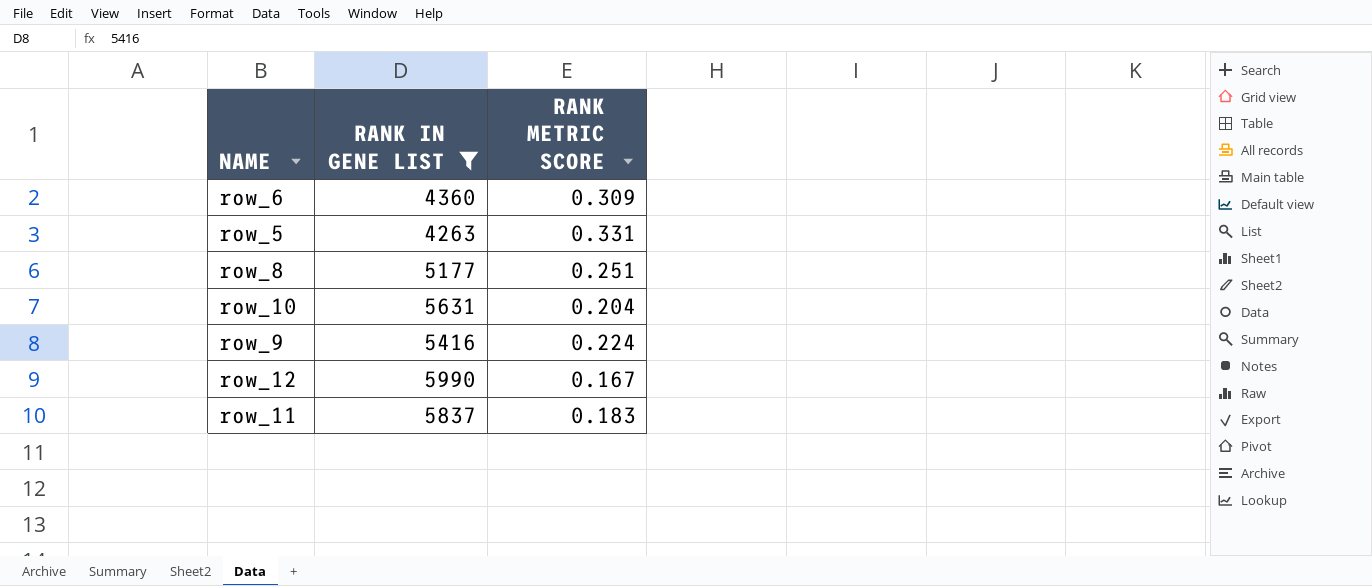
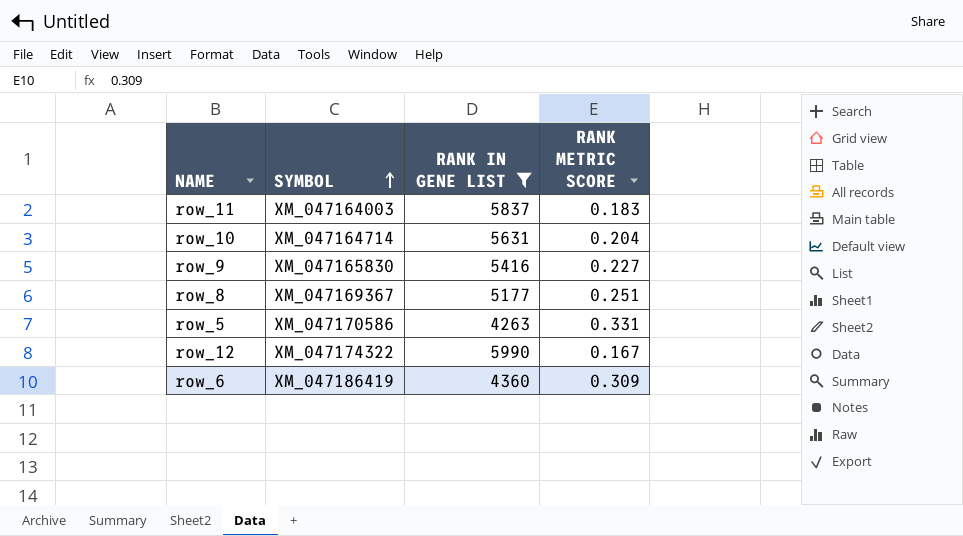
row order: none -> SYMBOL ascending
column SYMBOL | position: none -> 2
row_9 | RANK METRIC SCORE: 0.224 -> 0.227

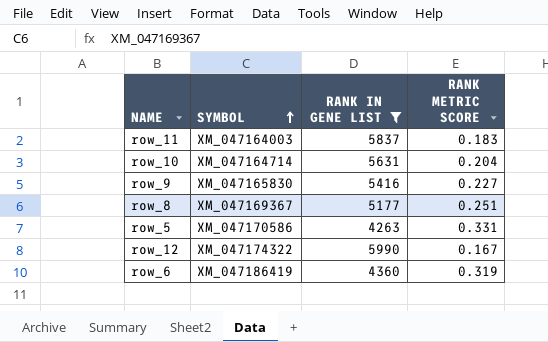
row_6 | RANK METRIC SCORE: 0.309 -> 0.319

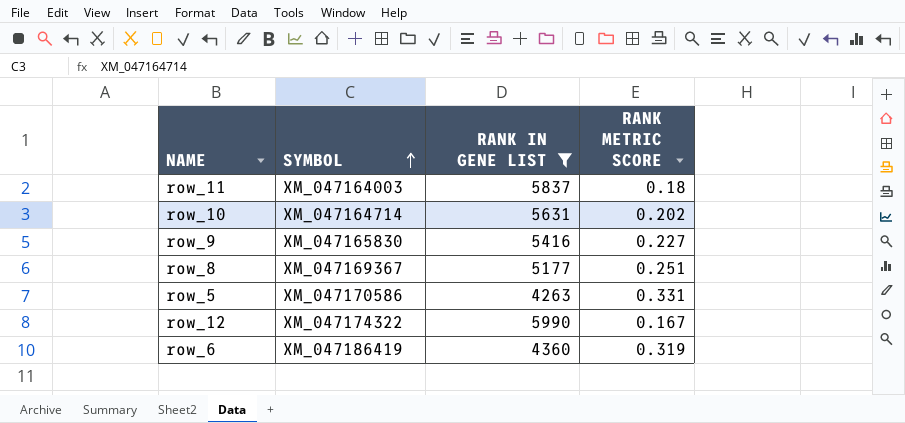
row_11 | RANK METRIC SCORE: 0.183 -> 0.18
row_10 | RANK METRIC SCORE: 0.204 -> 0.202

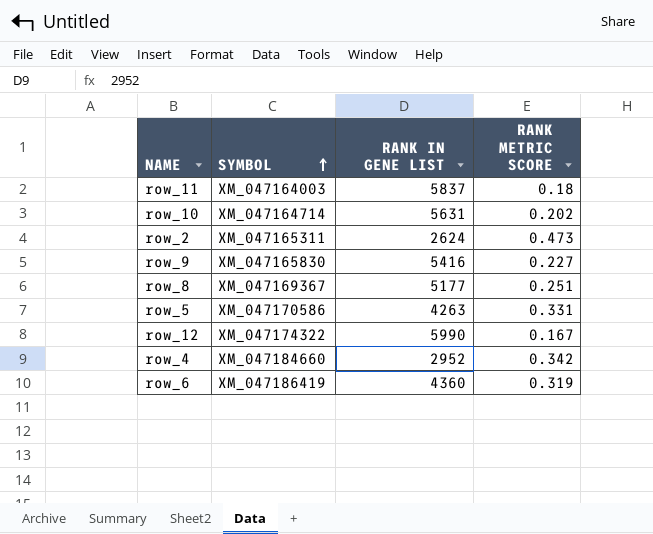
filter: RANK IN GENE LIST >= 4263 -> none

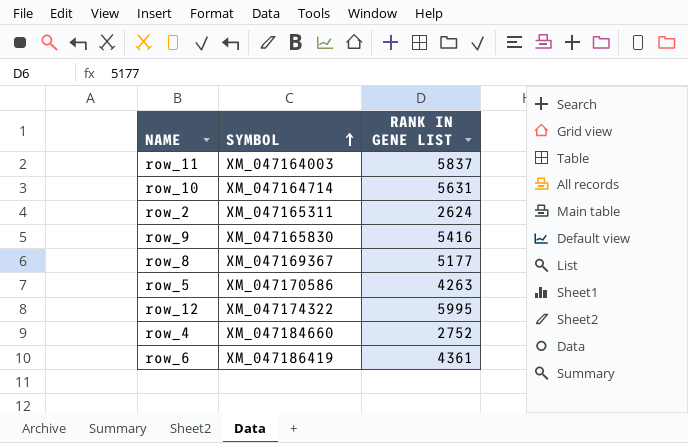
column RANK METRIC SCORE | position: 4 -> none
row_12 | RANK IN GENE LIST: 5990 -> 5995
row_4 | RANK IN GENE LIST: 2952 -> 2752
row_6 | RANK IN GENE LIST: 4360 -> 4361

